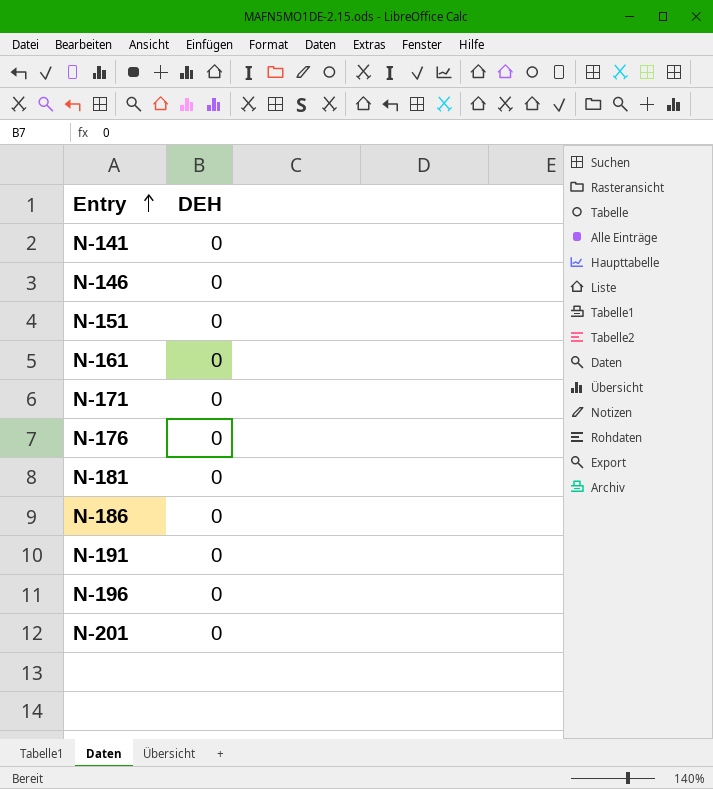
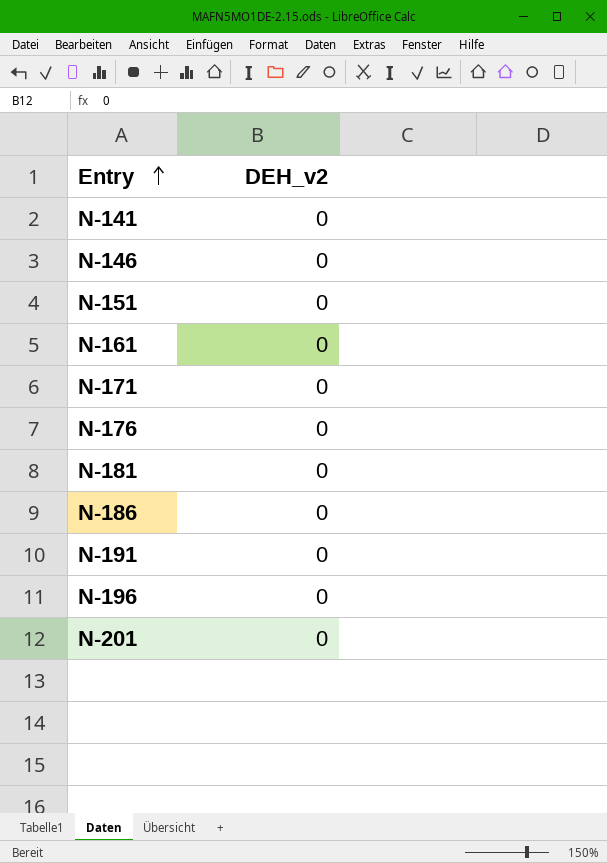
column name: DEH -> DEH_v2

